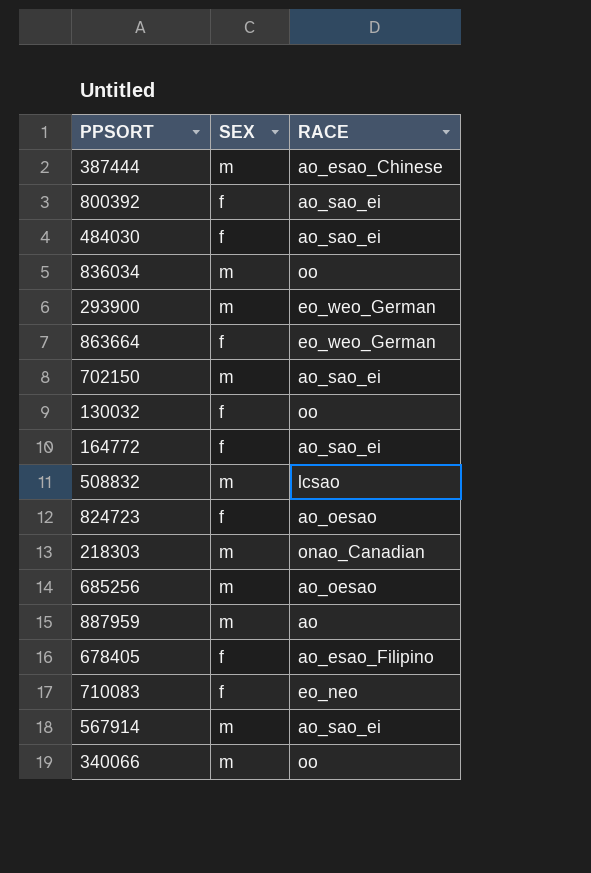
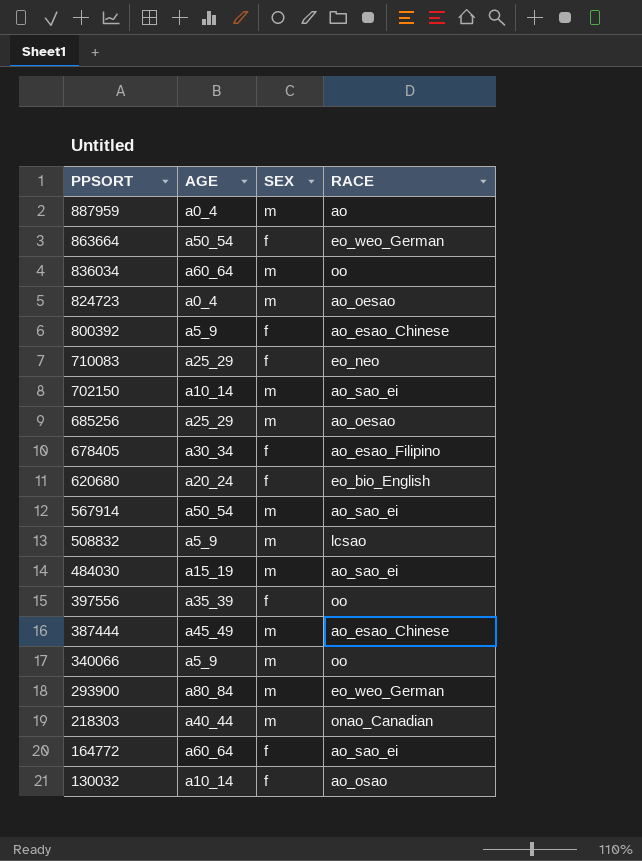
row order: none -> PPSORT descending
column AGE | position: none -> 2
824723 | SEX: f -> m
800392 | RACE: ao_sao_ei -> ao_esao_Chinese
row 620680: none -> a20_24 | f | eo_bio_English
484030 | SEX: f -> m
row 397556: none -> a35_39 | f | oo
130032 | RACE: oo -> ao_osao

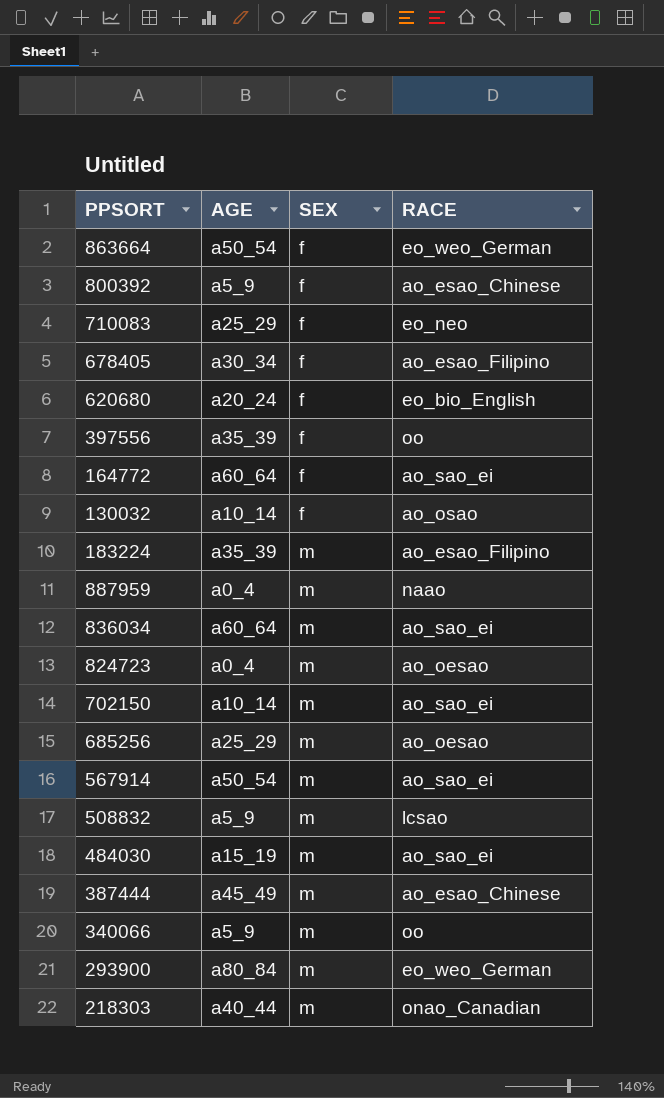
row order: PPSORT descending -> SEX ascending
row 183224: none -> a35_39 | m | ao_esao_Filipino
887959 | RACE: ao -> naao
836034 | RACE: oo -> ao_sao_ei

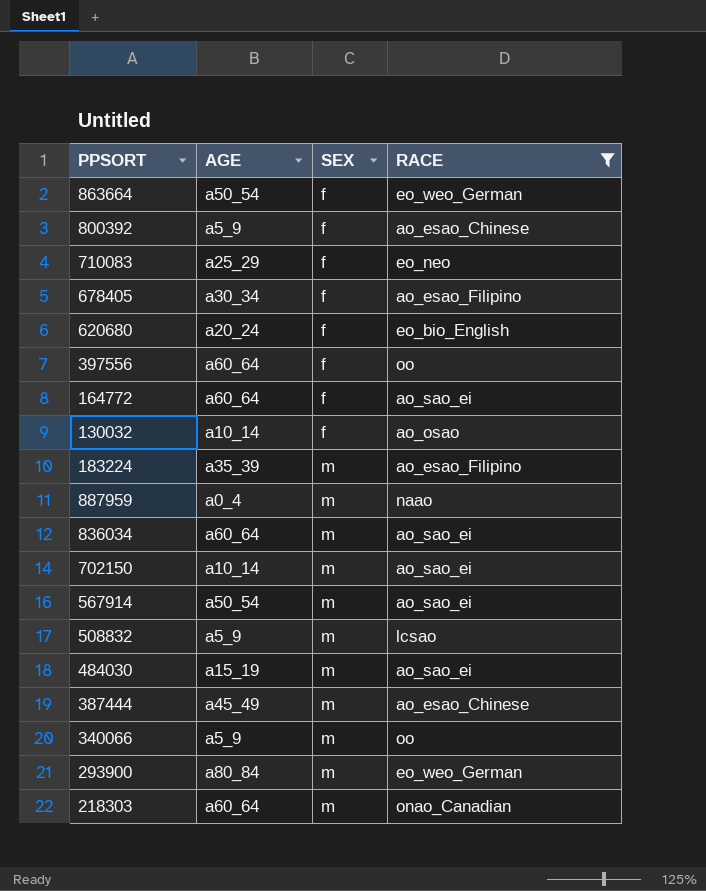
filter: none -> RACE != ao_oesao
397556 | AGE: a35_39 -> a60_64
218303 | AGE: a40_44 -> a60_64

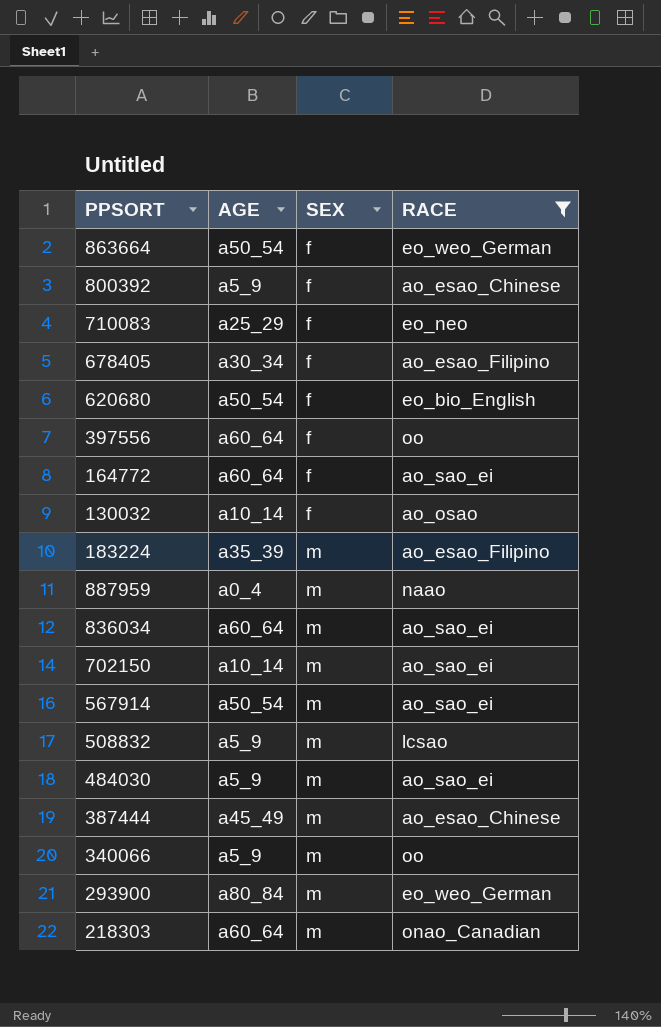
620680 | AGE: a20_24 -> a50_54
484030 | AGE: a15_19 -> a5_9

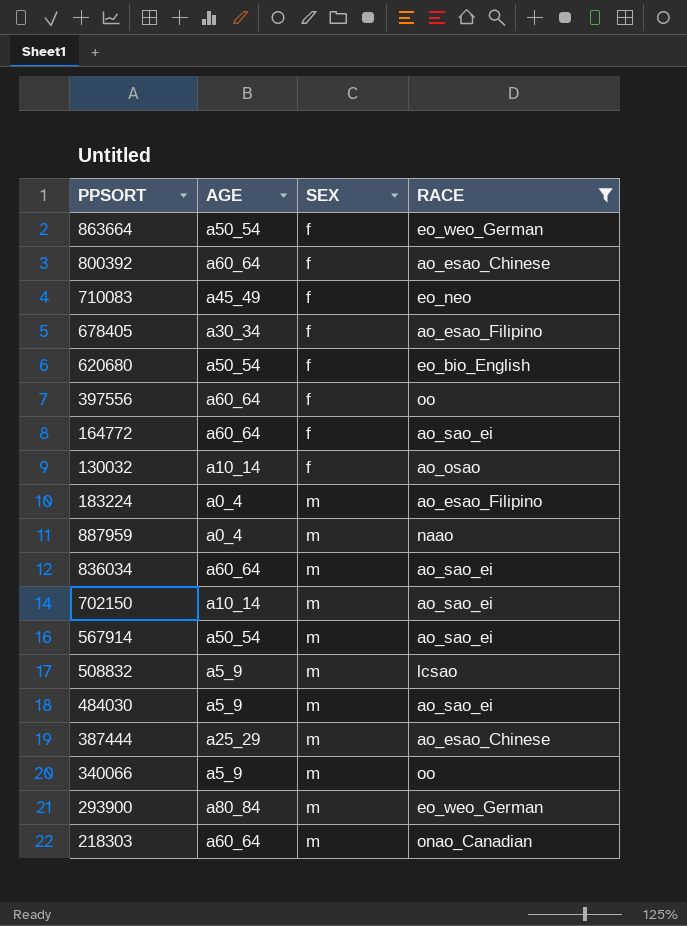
800392 | AGE: a5_9 -> a60_64
710083 | AGE: a25_29 -> a45_49
183224 | AGE: a35_39 -> a0_4
387444 | AGE: a45_49 -> a25_29

